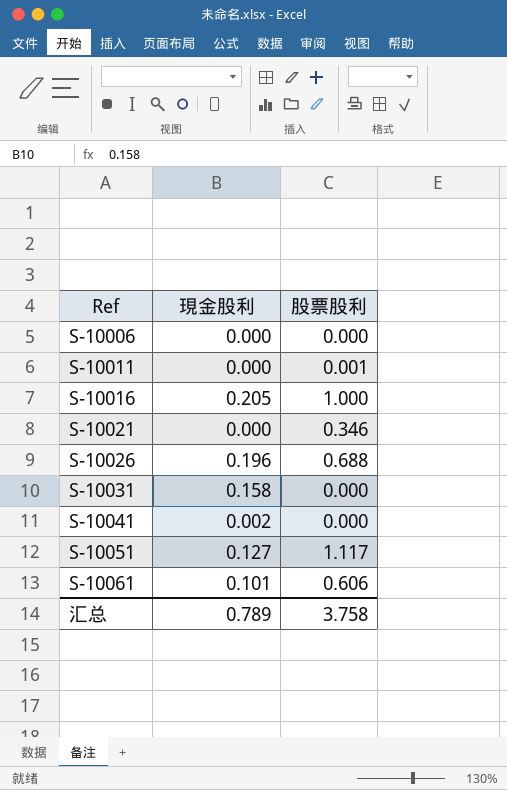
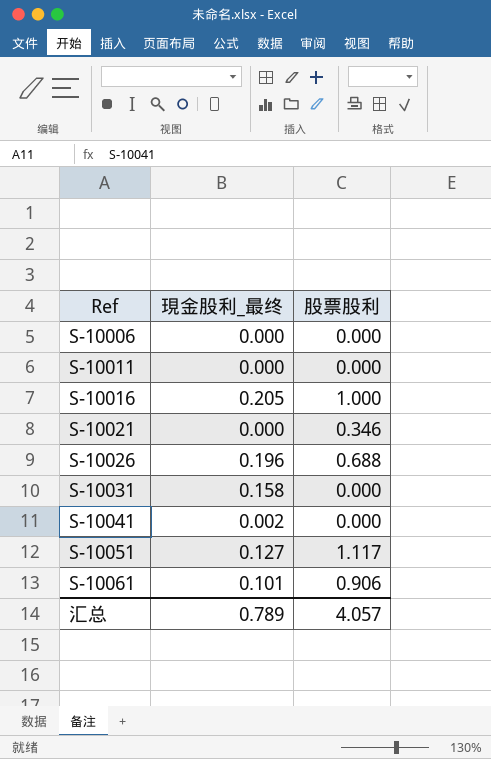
column name: 現金股利 -> 現金股利_最终
S-10011 | 股票股利: 0.001 -> 0.000
S-10061 | 股票股利: 0.606 -> 0.906
汇总 | 股票股利: 3.758 -> 4.057

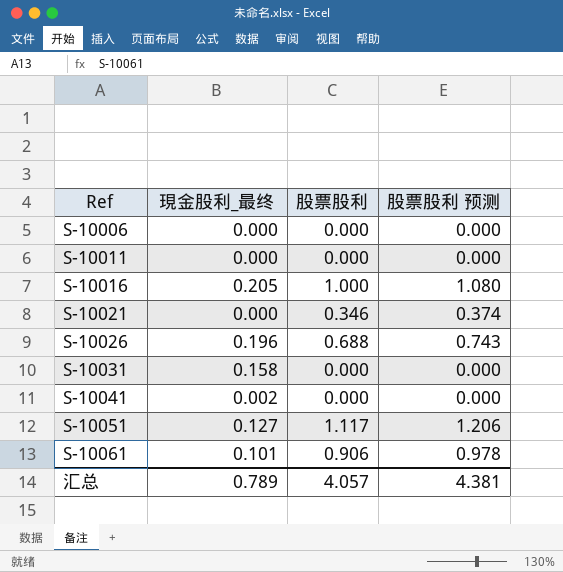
column 股票股利 预测 | formula: none -> [股票股利] * 1.08

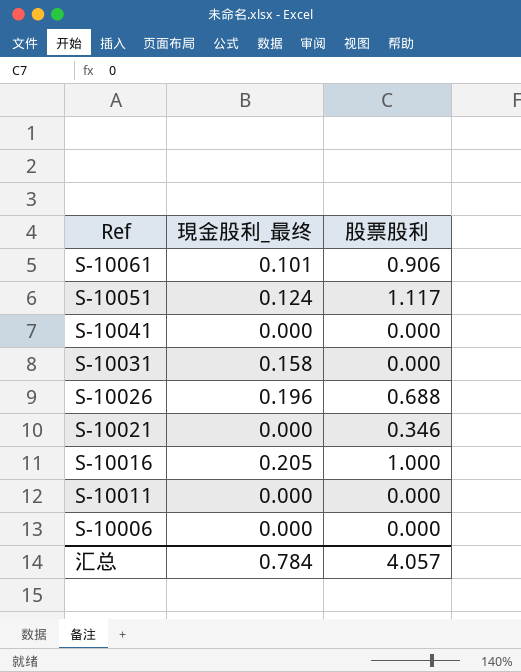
row order: Ref ascending -> Ref descending
column 股票股利 预测 | formula: [股票股利] * 1.08 -> none
S-10051 | 現金股利_最终: 0.127 -> 0.124
S-10041 | 現金股利_最终: 0.002 -> 0.000
汇总 | 現金股利_最终: 0.789 -> 0.784

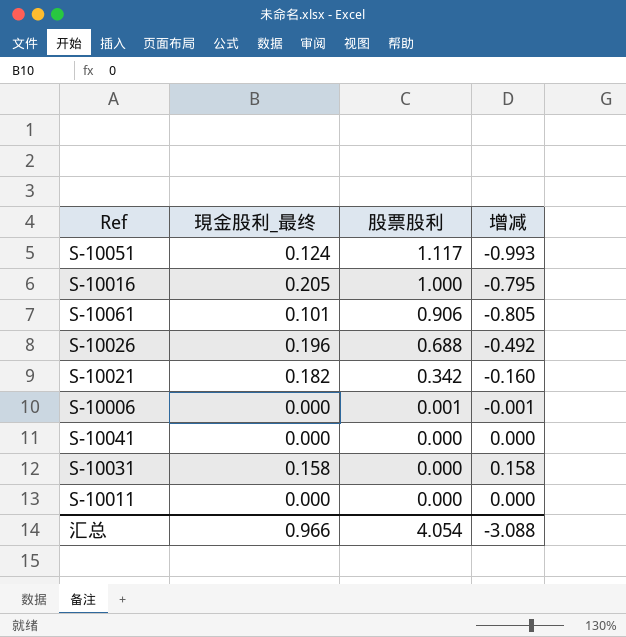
row order: Ref descending -> 股票股利 descending
column 增减 | formula: none -> [現金股利_最终] - [股票股利]
S-10021 | 現金股利_最终: 0.000 -> 0.182
S-10021 | 股票股利: 0.346 -> 0.342
S-10006 | 股票股利: 0.000 -> 0.001
汇总 | 現金股利_最终: 0.784 -> 0.966
汇总 | 股票股利: 4.057 -> 4.054

